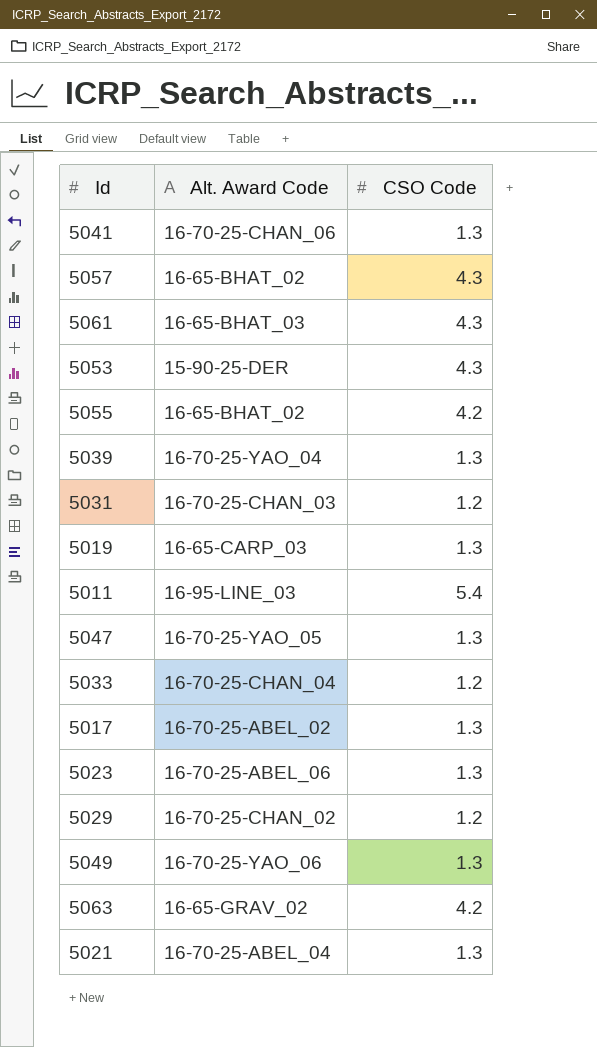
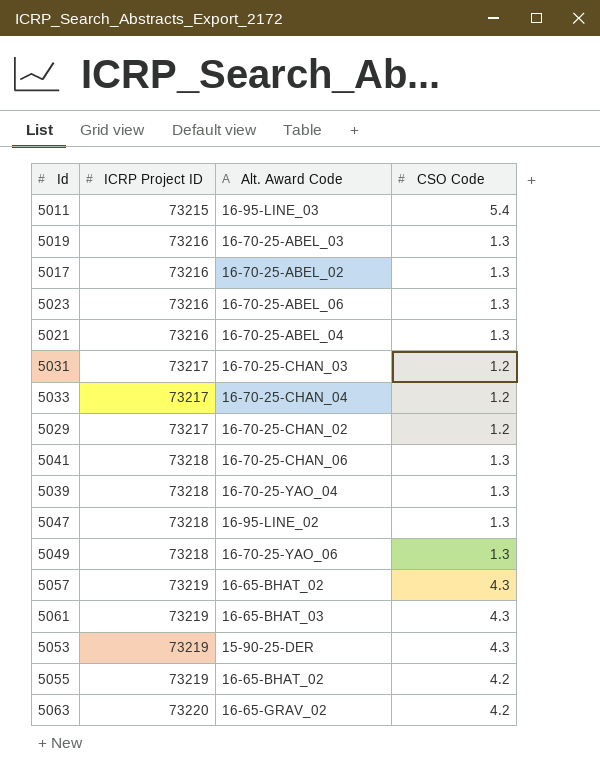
row order: none -> ICRP Project ID ascending
column ICRP Project ID | position: none -> 2
5019 | Alt. Award Code: 16-65-CARP_03 -> 16-70-25-ABEL_03
5047 | Alt. Award Code: 16-70-25-YAO_05 -> 16-95-LINE_02

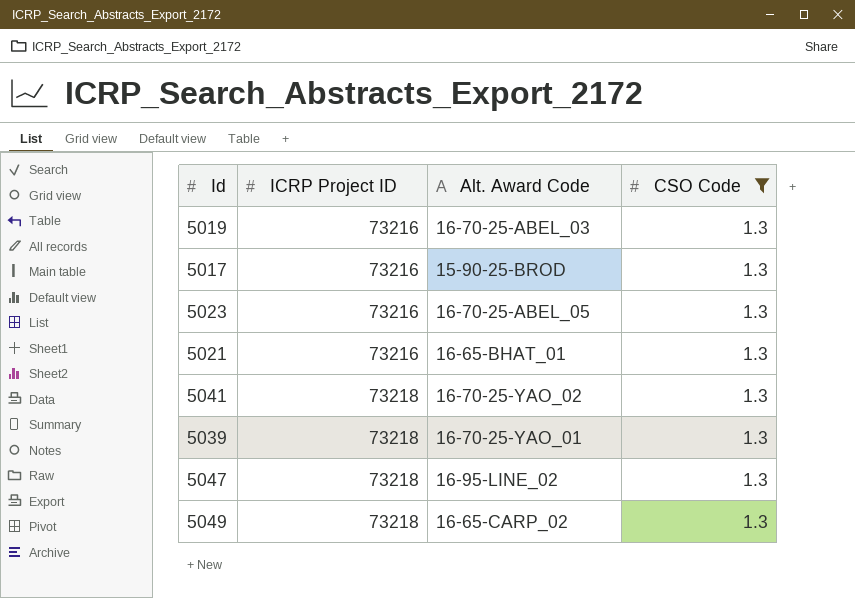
filter: none -> CSO Code = 1.3
5017 | Alt. Award Code: 16-70-25-ABEL_02 -> 15-90-25-BROD
5023 | Alt. Award Code: 16-70-25-ABEL_06 -> 16-70-25-ABEL_05
5021 | Alt. Award Code: 16-70-25-ABEL_04 -> 16-65-BHAT_01
5041 | Alt. Award Code: 16-70-25-CHAN_06 -> 16-70-25-YAO_02
5039 | Alt. Award Code: 16-70-25-YAO_04 -> 16-70-25-YAO_01
5049 | Alt. Award Code: 16-70-25-YAO_06 -> 16-65-CARP_02

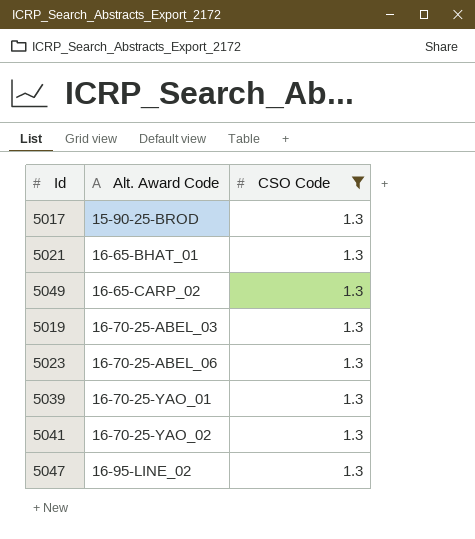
row order: ICRP Project ID ascending -> Alt. Award Code ascending
column ICRP Project ID | position: 2 -> none
5023 | Alt. Award Code: 16-70-25-ABEL_05 -> 16-70-25-ABEL_06

